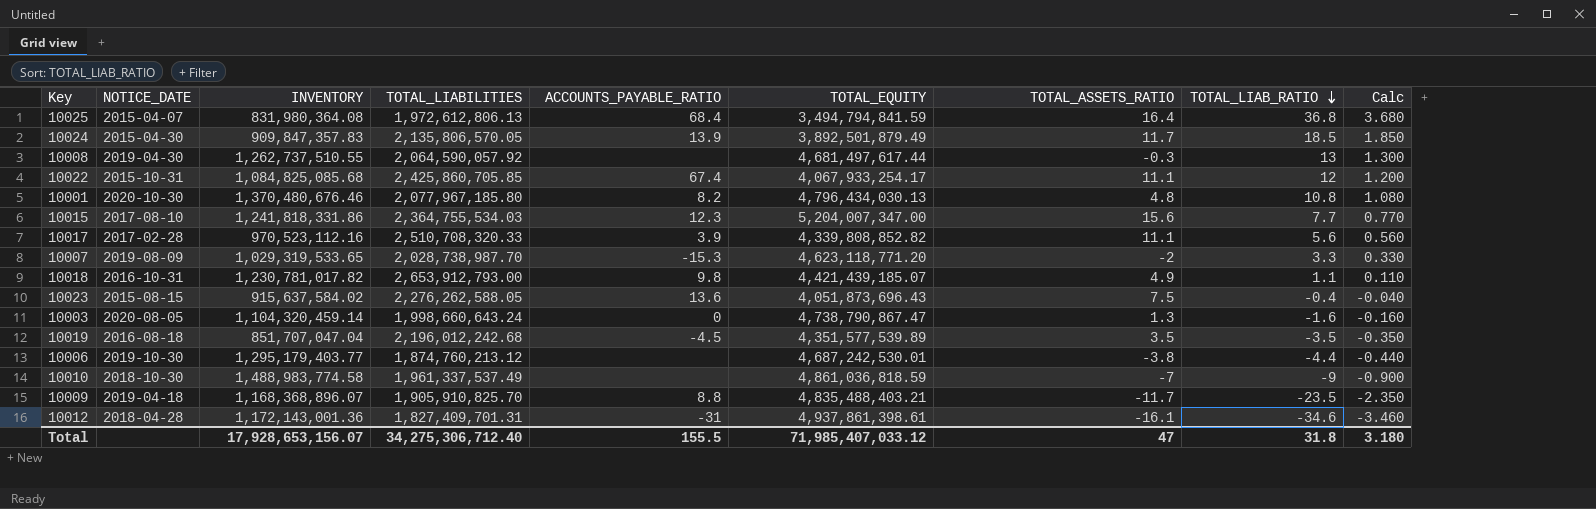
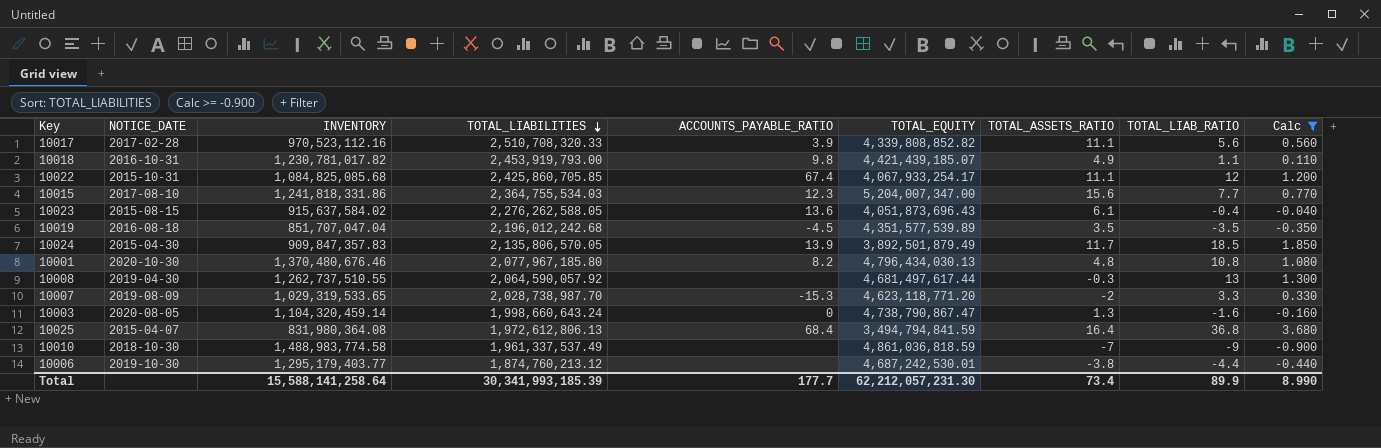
filter: none -> Calc >= -0.900
row order: TOTAL_LIAB_RATIO descending -> TOTAL_LIABILITIES descending
10018 | TOTAL_LIABILITIES: 2,653,912,793.00 -> 2,453,919,793.00
10023 | TOTAL_ASSETS_RATIO: 7.5 -> 6.1
Total | INVENTORY: 17,928,653,156.07 -> 15,588,141,258.64
Total | TOTAL_LIABILITIES: 34,275,306,712.40 -> 30,341,993,185.39
Total | ACCOUNTS_PAYABLE_RATIO: 155.5 -> 177.7
Total | TOTAL_EQUITY: 71,985,407,033.12 -> 62,212,057,231.30
Total | TOTAL_ASSETS_RATIO: 47 -> 73.4
Total | TOTAL_LIAB_RATIO: 31.8 -> 89.9
Total | Calc: 3.180 -> 8.990

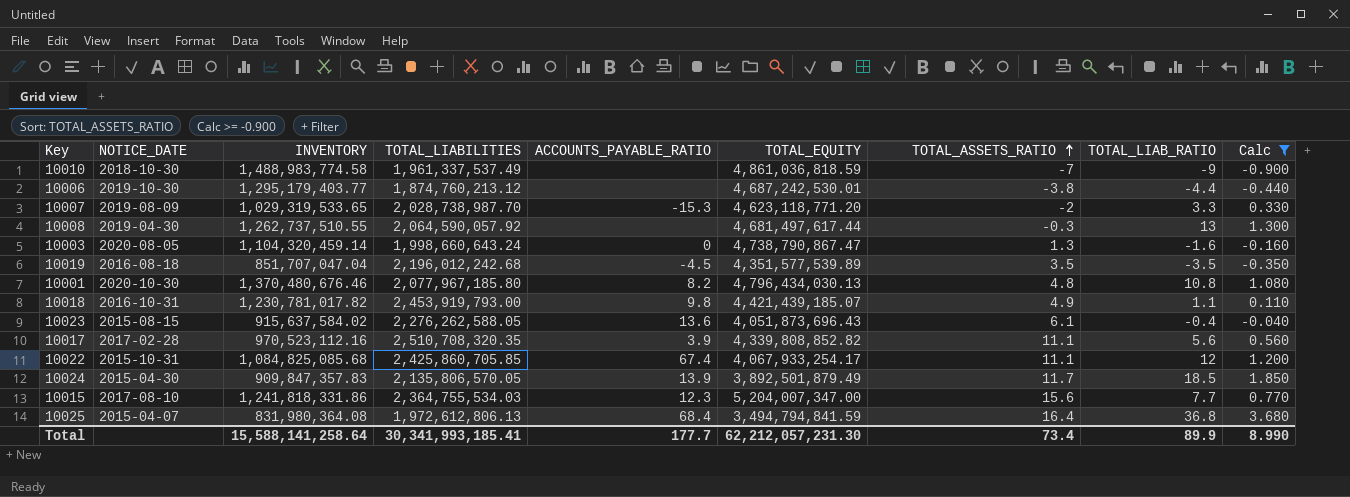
row order: TOTAL_LIABILITIES descending -> TOTAL_ASSETS_RATIO ascending
10017 | TOTAL_LIABILITIES: 2,510,708,320.33 -> 2,510,708,320.35
Total | TOTAL_LIABILITIES: 30,341,993,185.39 -> 30,341,993,185.41

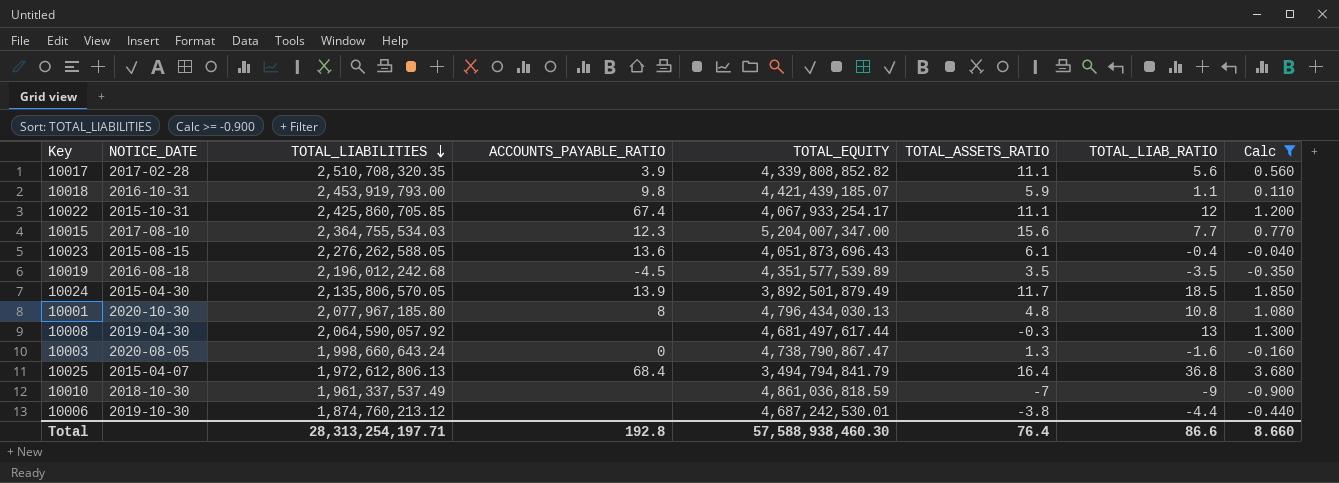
row order: TOTAL_ASSETS_RATIO ascending -> TOTAL_LIABILITIES descending
column INVENTORY | position: 3 -> none
row 10007: 2019-08-09 | 1,029,319,533.65 | 2,028,738,987.70 | -15.3 | 4,623,118,771.20 | -2 | 3.3 | 0.330 -> none
10018 | TOTAL_ASSETS_RATIO: 4.9 -> 5.9
10001 | ACCOUNTS_PAYABLE_RATIO: 8.2 -> 8
10025 | TOTAL_EQUITY: 3,494,794,841.59 -> 3,494,794,841.79
Total | TOTAL_LIABILITIES: 30,341,993,185.41 -> 28,313,254,197.71
Total | ACCOUNTS_PAYABLE_RATIO: 177.7 -> 192.8
Total | TOTAL_EQUITY: 62,212,057,231.30 -> 57,588,938,460.30
Total | TOTAL_ASSETS_RATIO: 73.4 -> 76.4
Total | TOTAL_LIAB_RATIO: 89.9 -> 86.6
Total | Calc: 8.990 -> 8.660

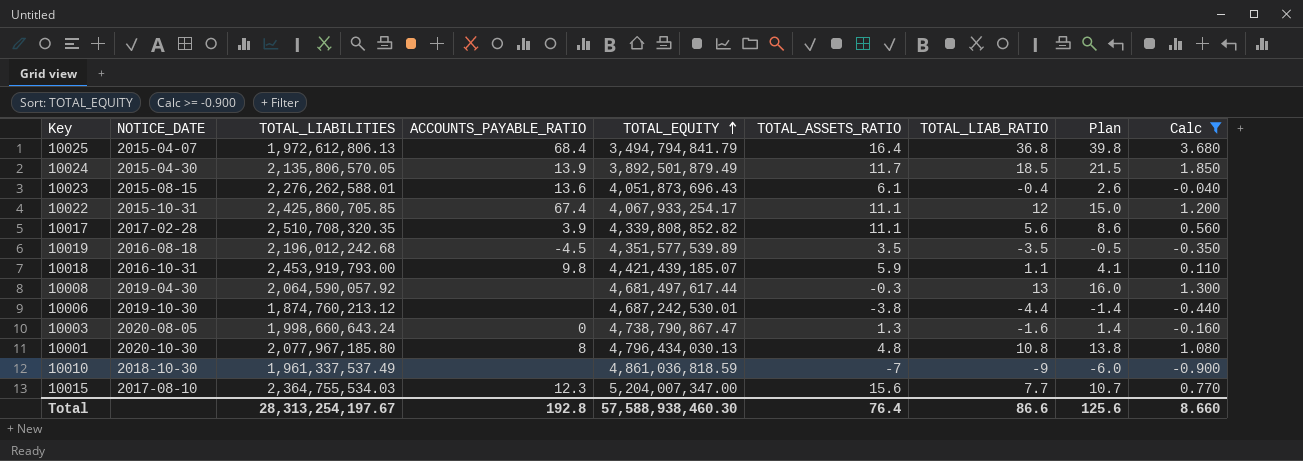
row order: TOTAL_LIABILITIES descending -> TOTAL_EQUITY ascending
column Plan | formula: none -> [TOTAL_LIAB_RATIO] + 3
10023 | TOTAL_LIABILITIES: 2,276,262,588.05 -> 2,276,262,588.01
Total | TOTAL_LIABILITIES: 28,313,254,197.71 -> 28,313,254,197.67

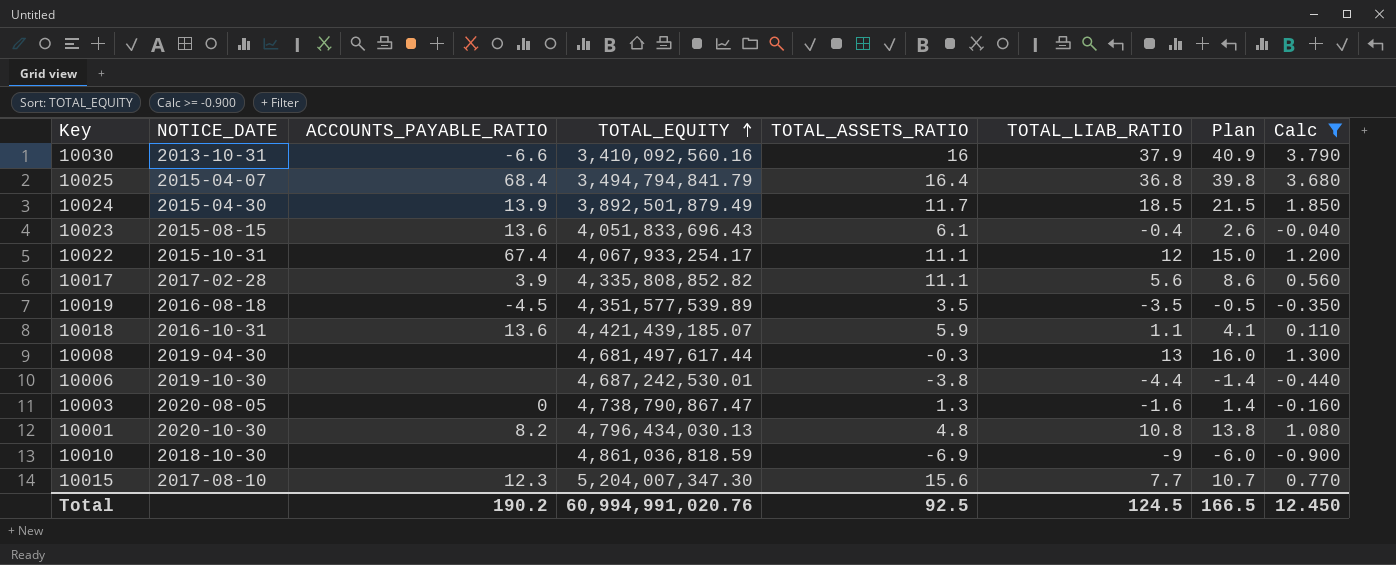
column TOTAL_LIABILITIES | position: 3 -> none
row 10030: none -> 2013-10-31 | -6.6 | 3,410,092,560.16 | 16 | 37.9 | 40.9 | 3.790
10023 | TOTAL_EQUITY: 4,051,873,696.43 -> 4,051,833,696.43
10017 | TOTAL_EQUITY: 4,339,808,852.82 -> 4,335,808,852.82
10018 | ACCOUNTS_PAYABLE_RATIO: 9.8 -> 13.6
10001 | ACCOUNTS_PAYABLE_RATIO: 8 -> 8.2
10010 | TOTAL_ASSETS_RATIO: -7 -> -6.9
10015 | TOTAL_EQUITY: 5,204,007,347.00 -> 5,204,007,347.30
Total | ACCOUNTS_PAYABLE_RATIO: 192.8 -> 190.2
Total | TOTAL_EQUITY: 57,588,938,460.30 -> 60,994,991,020.76
Total | TOTAL_ASSETS_RATIO: 76.4 -> 92.5
Total | TOTAL_LIAB_RATIO: 86.6 -> 124.5
Total | Plan: 125.6 -> 166.5
Total | Calc: 8.660 -> 12.450

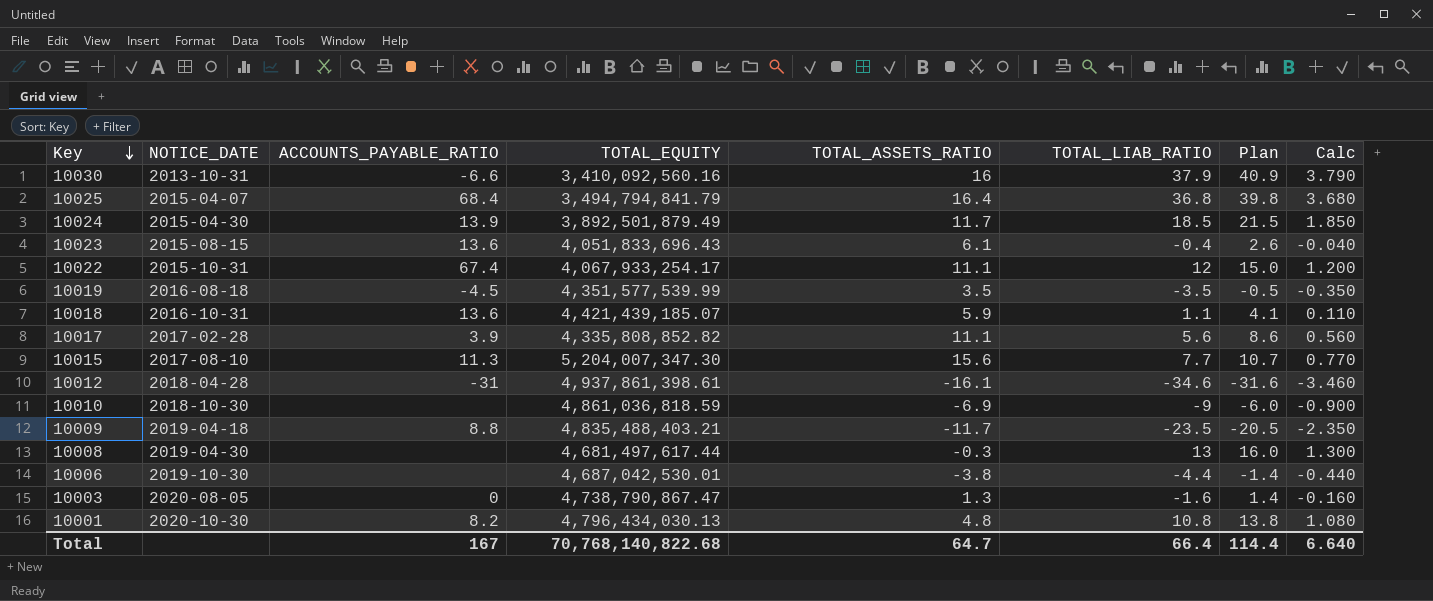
filter: Calc >= -0.900 -> none
row order: TOTAL_EQUITY ascending -> Key descending
10019 | TOTAL_EQUITY: 4,351,577,539.89 -> 4,351,577,539.99
10015 | ACCOUNTS_PAYABLE_RATIO: 12.3 -> 11.3
10006 | TOTAL_EQUITY: 4,687,242,530.01 -> 4,687,042,530.01
Total | ACCOUNTS_PAYABLE_RATIO: 190.2 -> 167
Total | TOTAL_EQUITY: 60,994,991,020.76 -> 70,768,140,822.68
Total | TOTAL_ASSETS_RATIO: 92.5 -> 64.7
Total | TOTAL_LIAB_RATIO: 124.5 -> 66.4
Total | Plan: 166.5 -> 114.4
Total | Calc: 12.450 -> 6.640

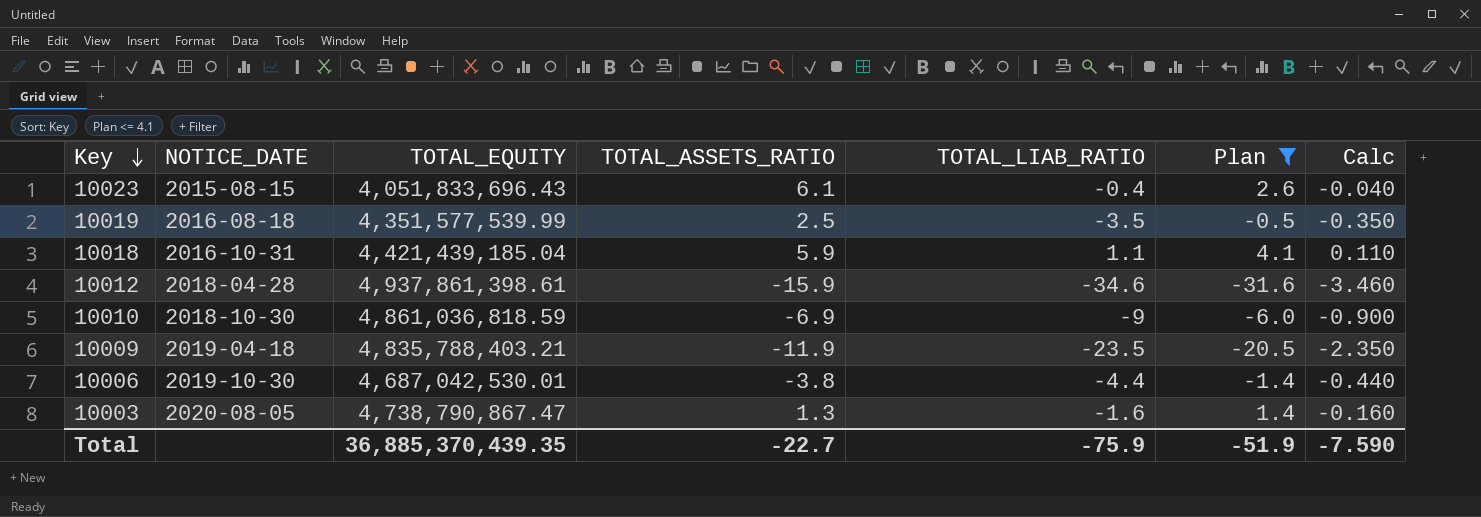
filter: none -> Plan <= 4.1
column ACCOUNTS_PAYABLE_RATIO | position: 3 -> none
10019 | TOTAL_ASSETS_RATIO: 3.5 -> 2.5
10018 | TOTAL_EQUITY: 4,421,439,185.07 -> 4,421,439,185.04
10012 | TOTAL_ASSETS_RATIO: -16.1 -> -15.9
10009 | TOTAL_EQUITY: 4,835,488,403.21 -> 4,835,788,403.21
10009 | TOTAL_ASSETS_RATIO: -11.7 -> -11.9
Total | TOTAL_EQUITY: 70,768,140,822.68 -> 36,885,370,439.35
Total | TOTAL_ASSETS_RATIO: 64.7 -> -22.7
Total | TOTAL_LIAB_RATIO: 66.4 -> -75.9
Total | Plan: 114.4 -> -51.9
Total | Calc: 6.640 -> -7.590

